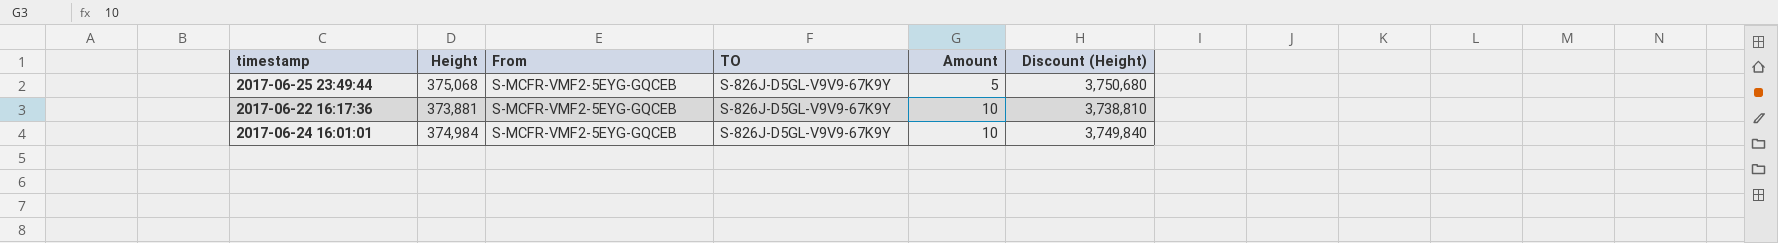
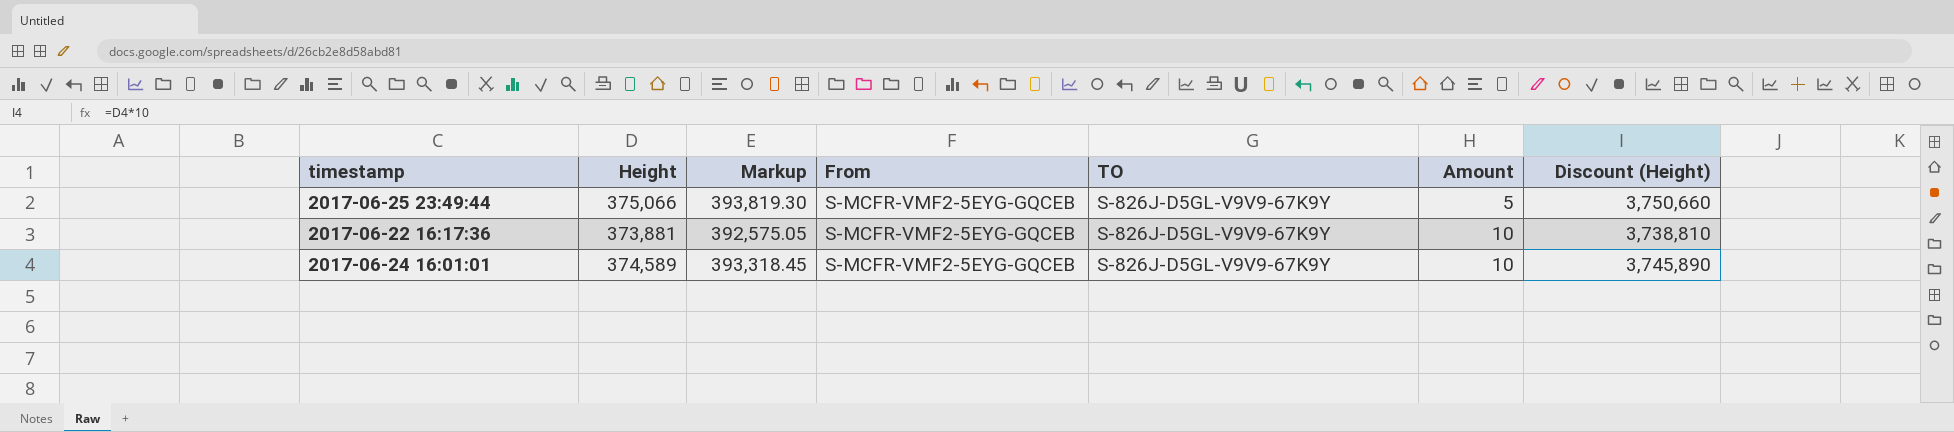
column Markup | formula: none -> [Height] * 1.05
2017-06-25 23:49:44 | Height: 375,068 -> 375,066
2017-06-25 23:49:44 | Discount (Height): 3,750,680 -> 3,750,660
2017-06-24 16:01:01 | Height: 374,984 -> 374,589
2017-06-24 16:01:01 | Discount (Height): 3,749,840 -> 3,745,890

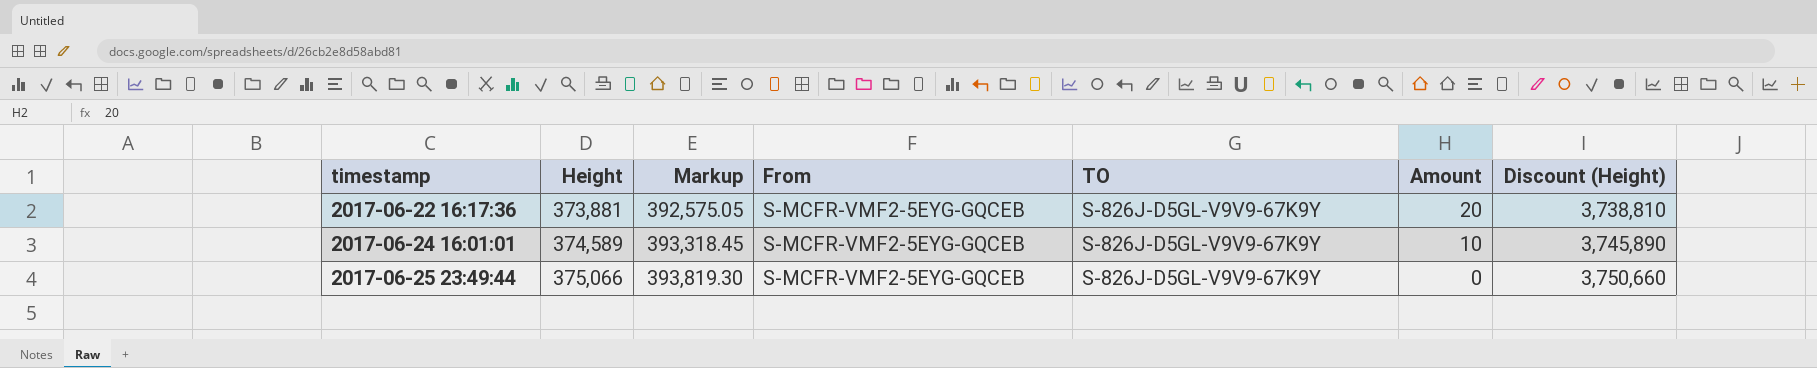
row order: Amount ascending -> timestamp ascending
2017-06-22 16:17:36 | Amount: 10 -> 20
2017-06-25 23:49:44 | Amount: 5 -> 0

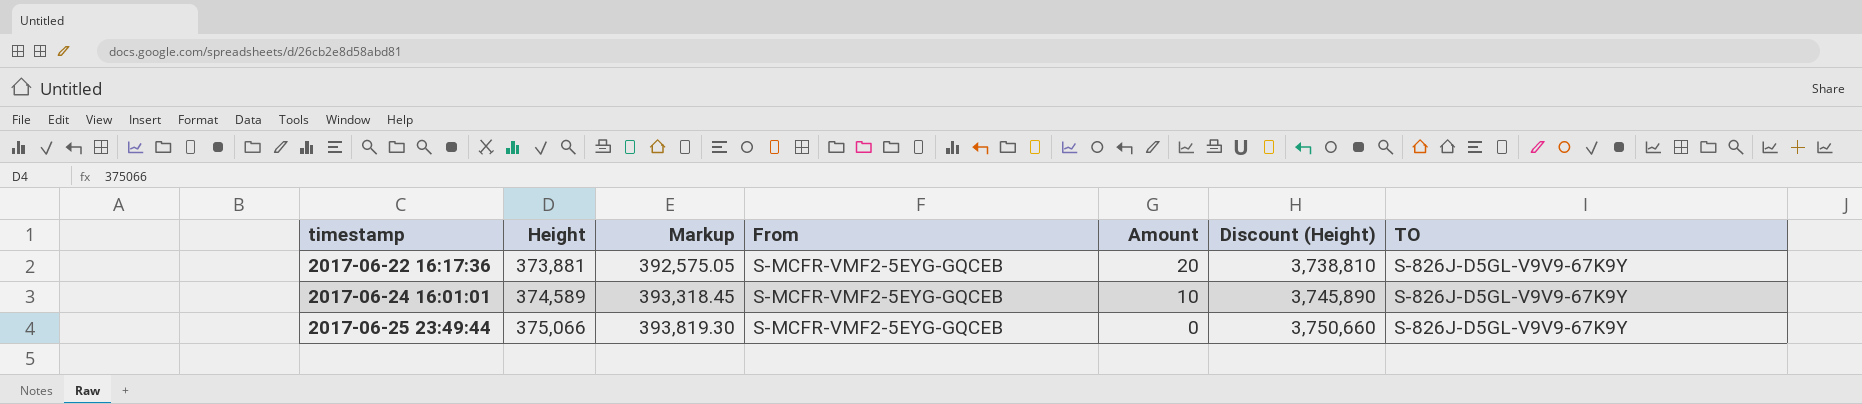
column TO | position: 5 -> 7

